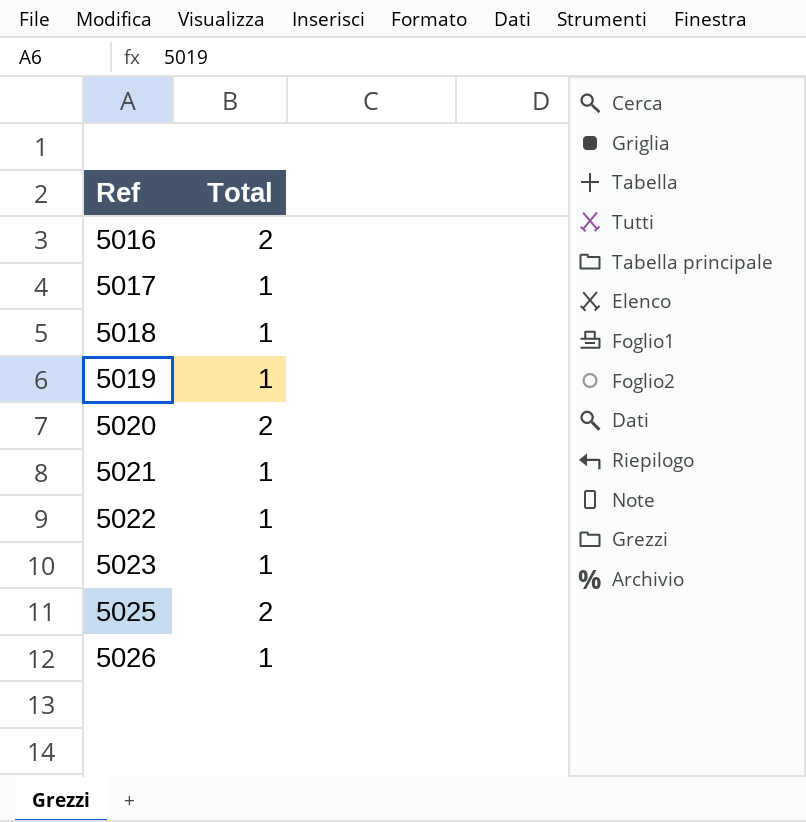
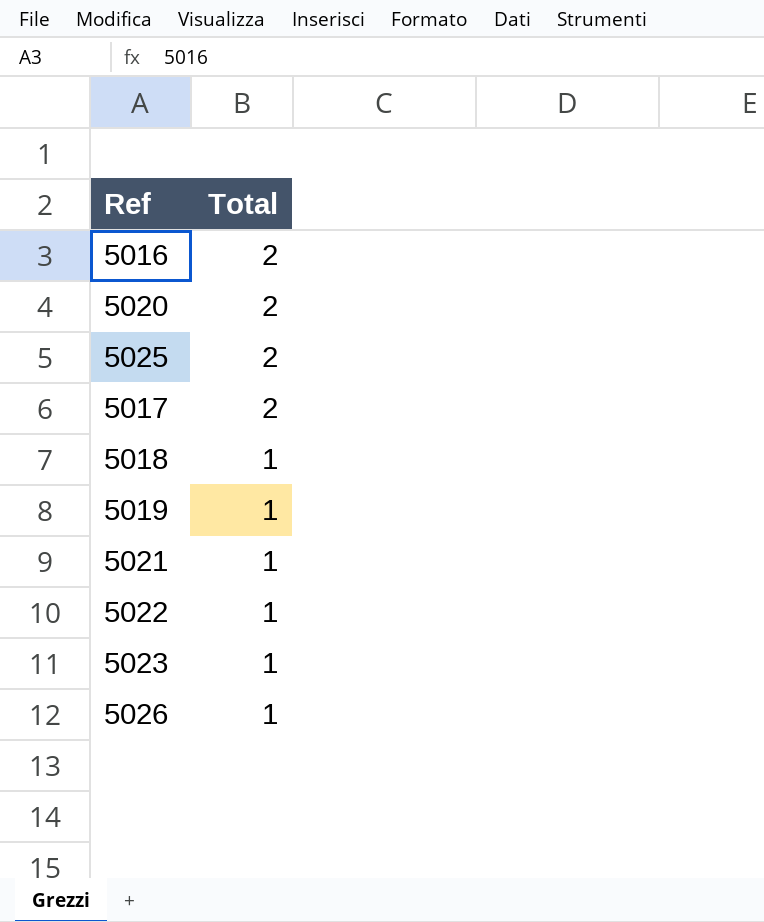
row order: Ref ascending -> Total descending
5017 | Total: 1 -> 2

